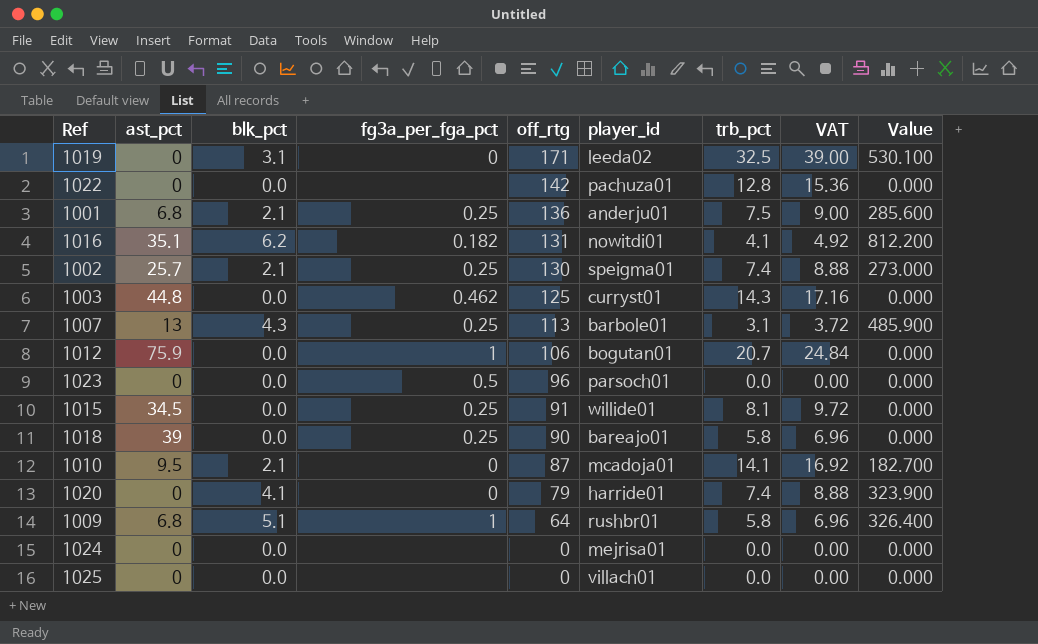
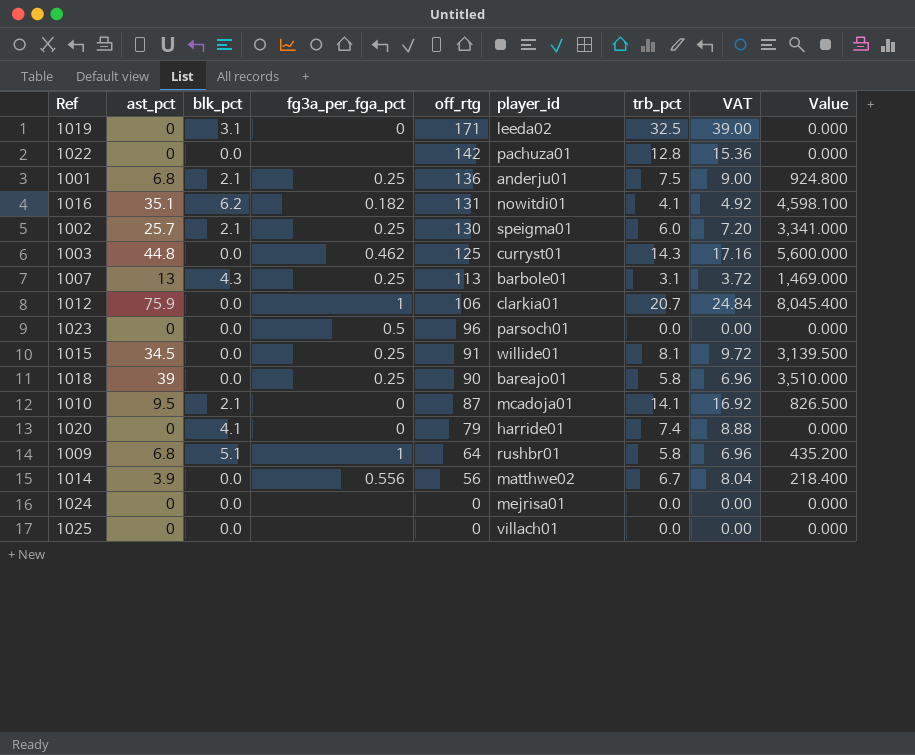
column Value | formula: [blk_pct] * [off_rtg] -> [ast_pct] * [off_rtg]
1002 | trb_pct: 7.4 -> 6.0
1002 | VAT: 8.88 -> 7.20
1012 | player_id: bogutan01 -> clarkia01
row 1014: none -> 3.9 | 0.0 | 0.556 | 56 | matthwe02 | 6.7 | 8.04 | 218.400

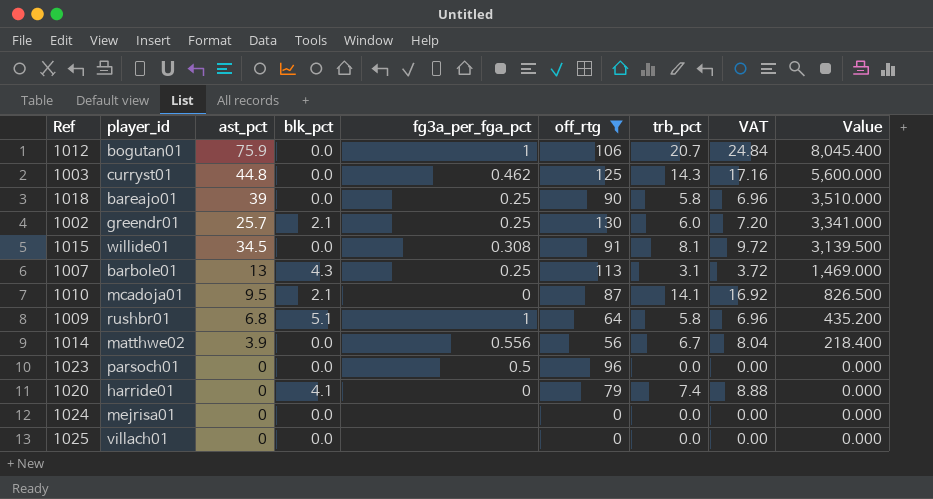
filter: none -> off_rtg <= 130
row order: off_rtg descending -> Value descending
column player_id | position: 6 -> 2
1012 | player_id: clarkia01 -> bogutan01
1002 | player_id: speigma01 -> greendr01
1015 | fg3a_per_fga_pct: 0.25 -> 0.308

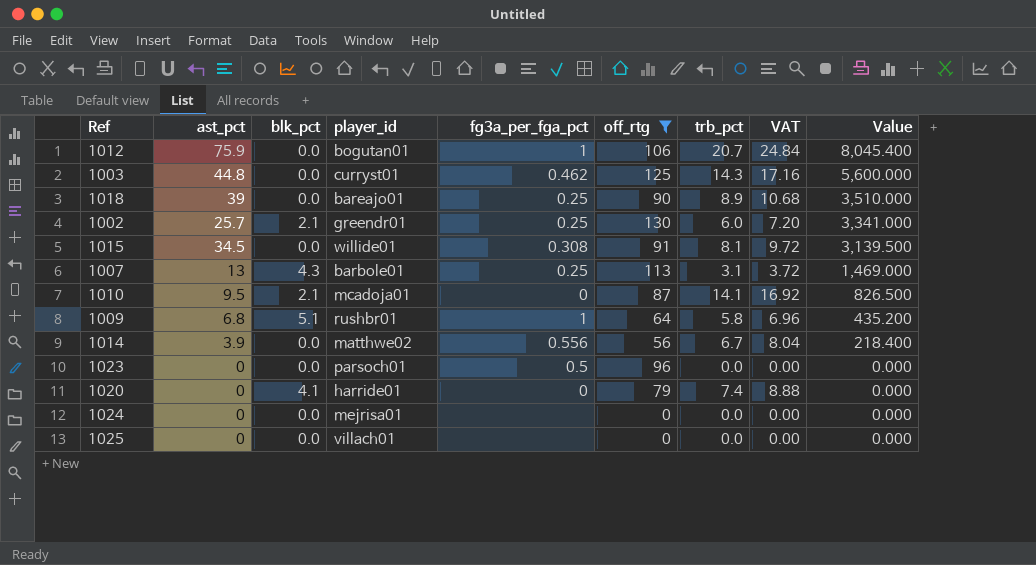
column player_id | position: 2 -> 4
1018 | trb_pct: 5.8 -> 8.9
1018 | VAT: 6.96 -> 10.68

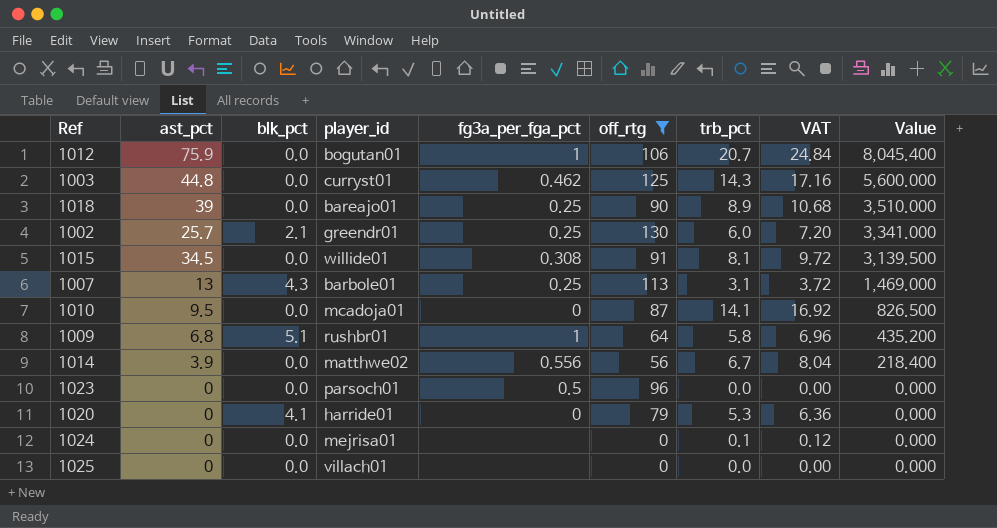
1010 | blk_pct: 2.1 -> 0.0
1020 | trb_pct: 7.4 -> 5.3
1020 | VAT: 8.88 -> 6.36
1024 | trb_pct: 0.0 -> 0.1
1024 | VAT: 0.00 -> 0.12

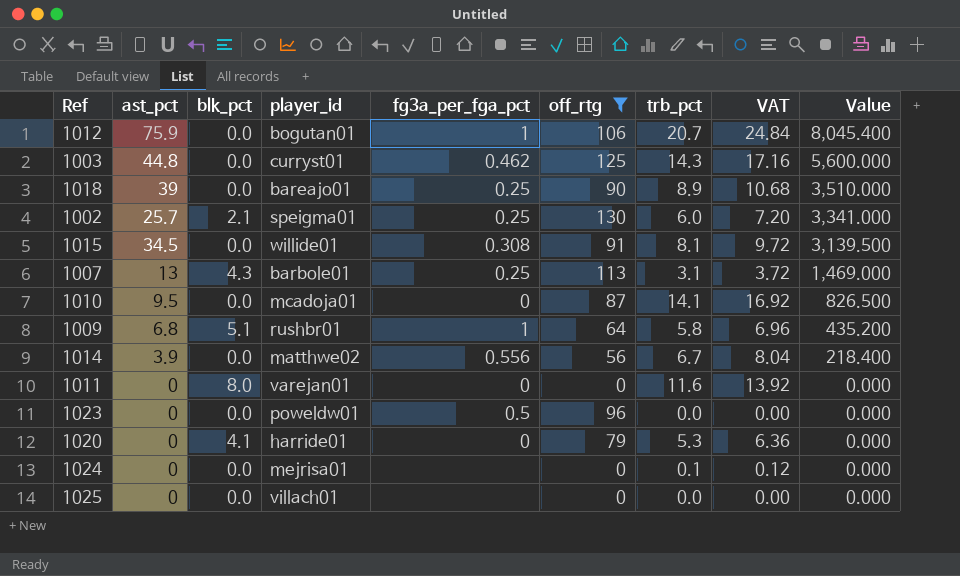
1002 | player_id: greendr01 -> speigma01
row 1011: none -> 0 | 8.0 | varejan01 | 0 | 0 | 11.6 | 13.92 | 0.000
1023 | player_id: parsoch01 -> poweldw01

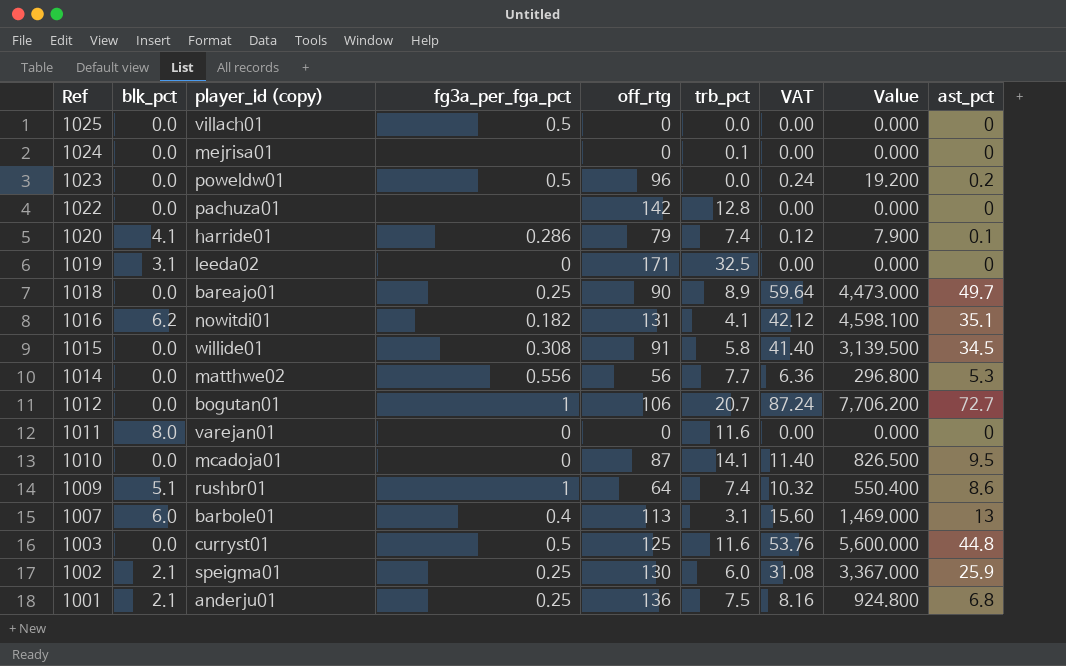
filter: off_rtg <= 130 -> none
row order: Value descending -> Ref descending
column name: player_id -> player_id (copy)
column VAT | formula: [trb_pct] * 1.2 -> [ast_pct] * 1.2
column ast_pct | position: 2 -> 9
1025 | fg3a_per_fga_pct: none -> 0.5
1023 | Value: 0.000 -> 19.200
1023 | ast_pct: 0 -> 0.2
1020 | fg3a_per_fga_pct: 0 -> 0.286
1020 | trb_pct: 5.3 -> 7.4
1020 | Value: 0.000 -> 7.900
1020 | ast_pct: 0 -> 0.1
1018 | Value: 3,510.000 -> 4,473.000
1018 | ast_pct: 39 -> 49.7
1015 | trb_pct: 8.1 -> 5.8
1014 | trb_pct: 6.7 -> 7.7
1014 | Value: 218.400 -> 296.800
1014 | ast_pct: 3.9 -> 5.3
1012 | Value: 8,045.400 -> 7,706.200
1012 | ast_pct: 75.9 -> 72.7
1009 | trb_pct: 5.8 -> 7.4
1009 | Value: 435.200 -> 550.400
1009 | ast_pct: 6.8 -> 8.6
1007 | blk_pct: 4.3 -> 6.0
1007 | fg3a_per_fga_pct: 0.25 -> 0.4
1003 | fg3a_per_fga_pct: 0.462 -> 0.5
1003 | trb_pct: 14.3 -> 11.6
1002 | Value: 3,341.000 -> 3,367.000
1002 | ast_pct: 25.7 -> 25.9

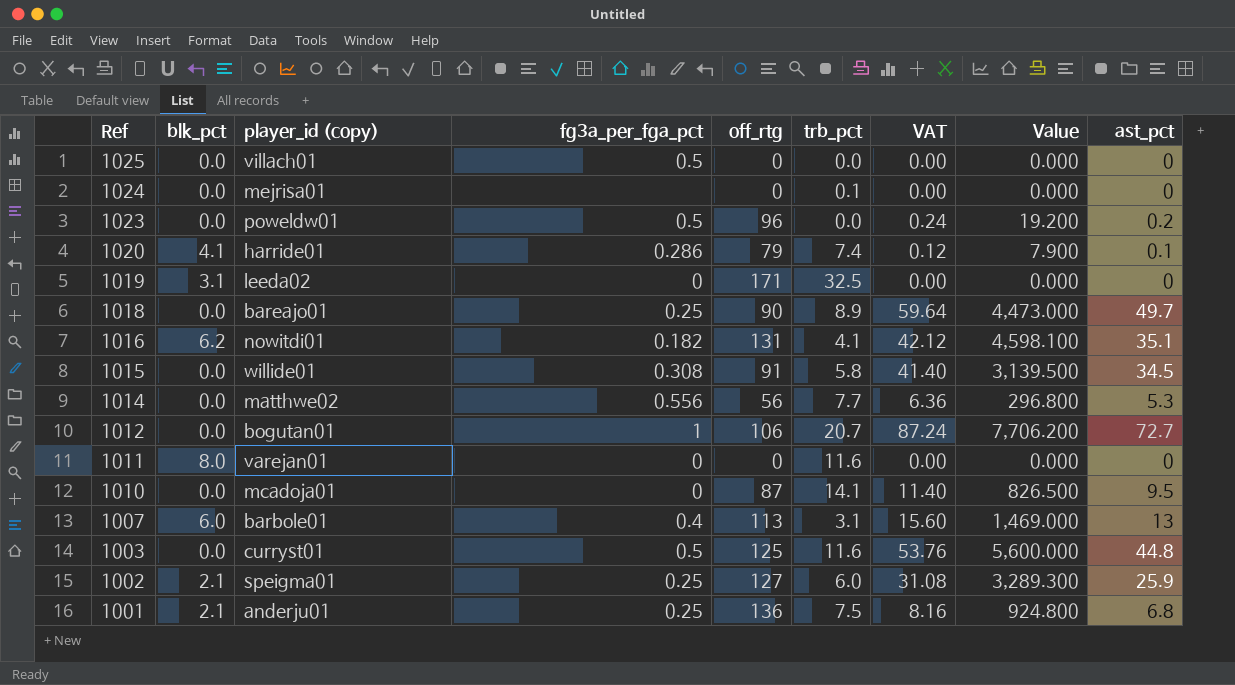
row 1022: 0.0 | pachuza01 | none | 142 | 12.8 | 0.00 | 0.000 | 0 -> none
row 1009: 5.1 | rushbr01 | 1 | 64 | 7.4 | 10.32 | 550.400 | 8.6 -> none
1002 | off_rtg: 130 -> 127
1002 | Value: 3,367.000 -> 3,289.300

